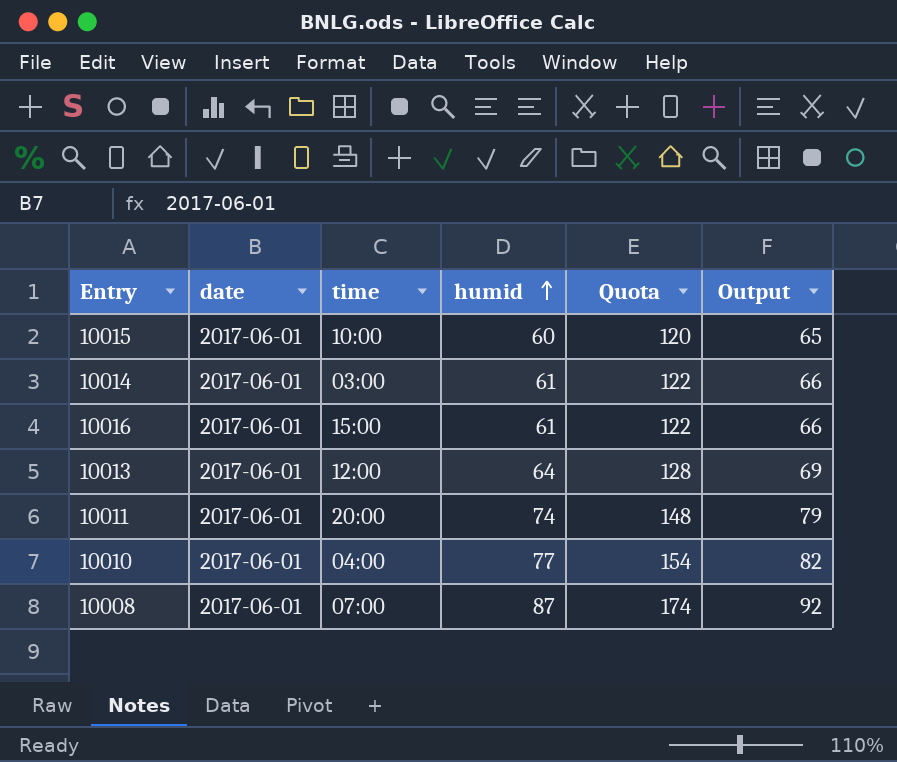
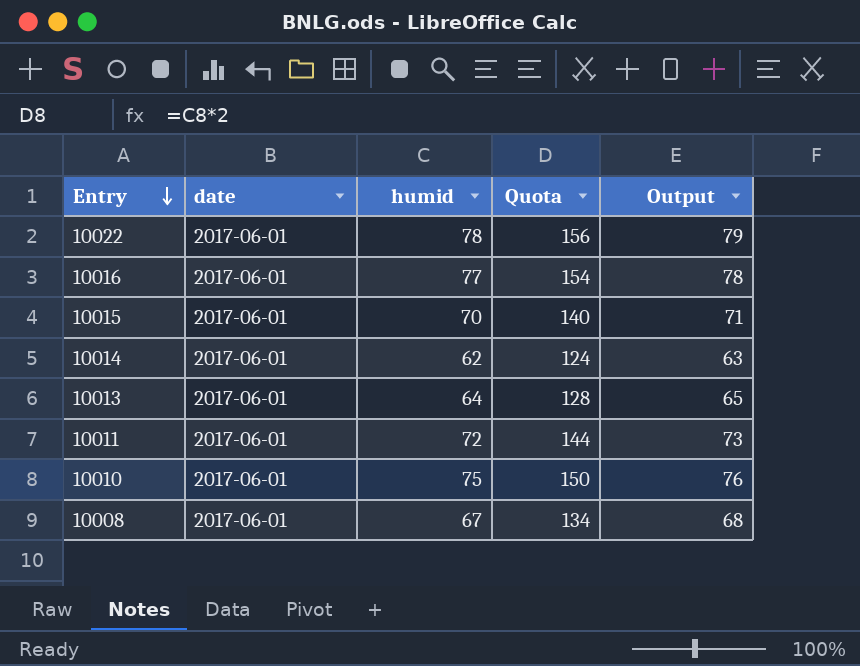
row order: humid ascending -> Entry descending
column time | position: 3 -> none
column Output | formula: [humid] + 5 -> [humid] + 1
row 10022: none -> 2017-06-01 | 78 | 156 | 79
10016 | humid: 61 -> 77
10016 | Quota: 122 -> 154
10015 | humid: 60 -> 70
10015 | Quota: 120 -> 140
10014 | humid: 61 -> 62
10014 | Quota: 122 -> 124
10011 | humid: 74 -> 72
10011 | Quota: 148 -> 144
10010 | humid: 77 -> 75
10010 | Quota: 154 -> 150
10008 | humid: 87 -> 67
10008 | Quota: 174 -> 134

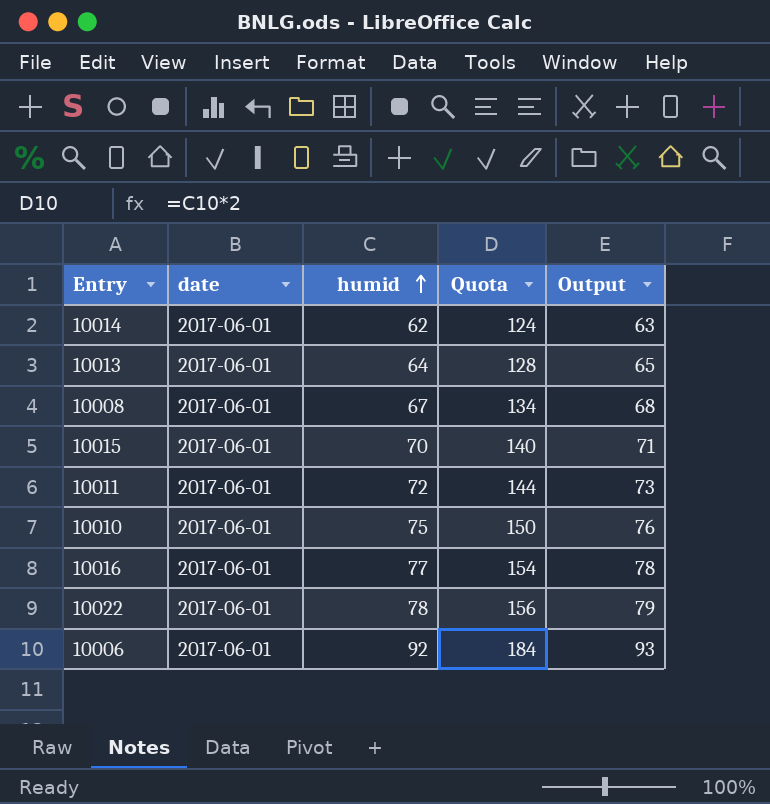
row order: Entry descending -> humid ascending
row 10006: none -> 2017-06-01 | 92 | 184 | 93

